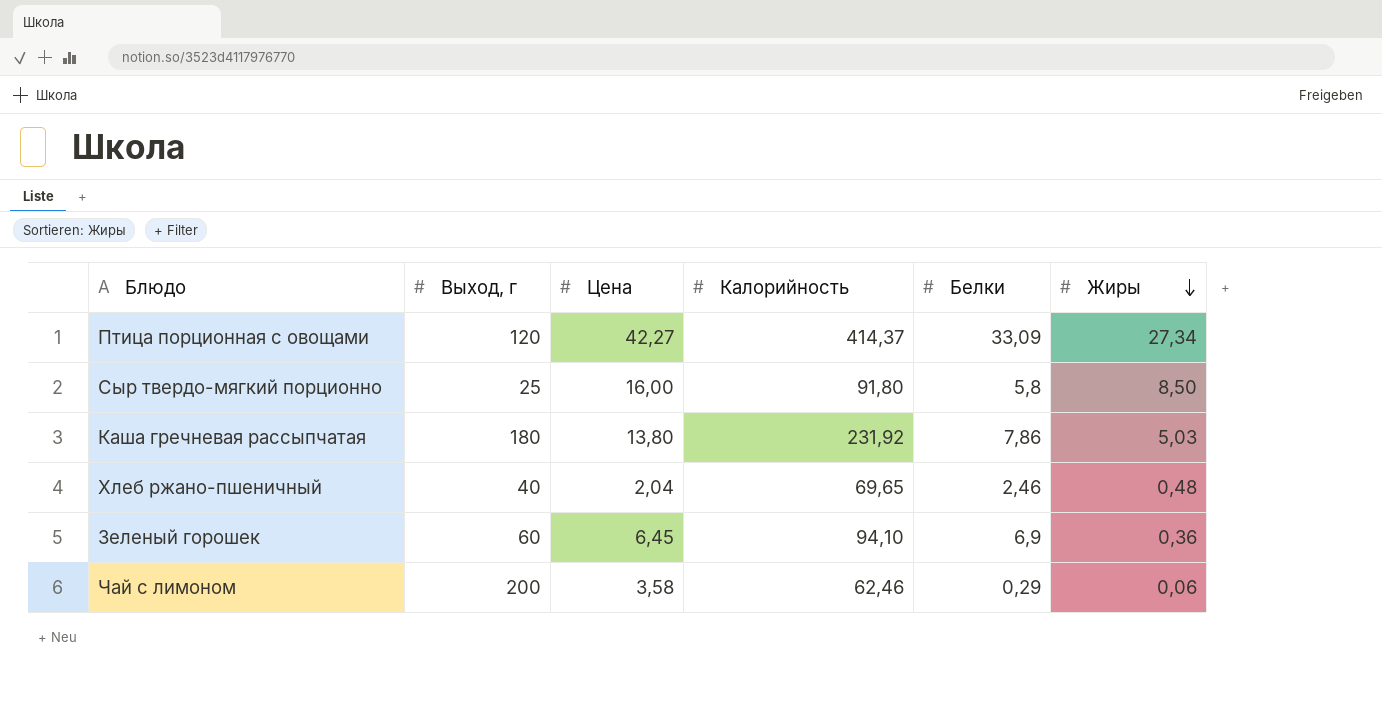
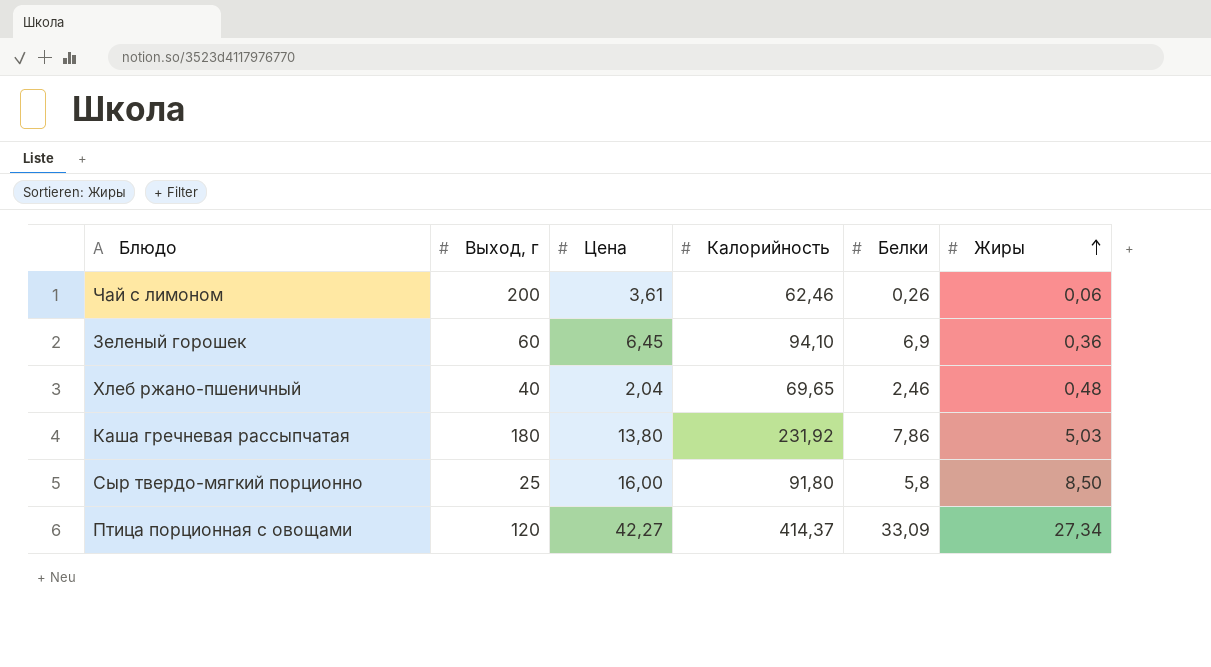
row order: Жиры descending -> Жиры ascending
Чай с лимоном | Цена: 3,58 -> 3,61
Чай с лимоном | Белки: 0,29 -> 0,26

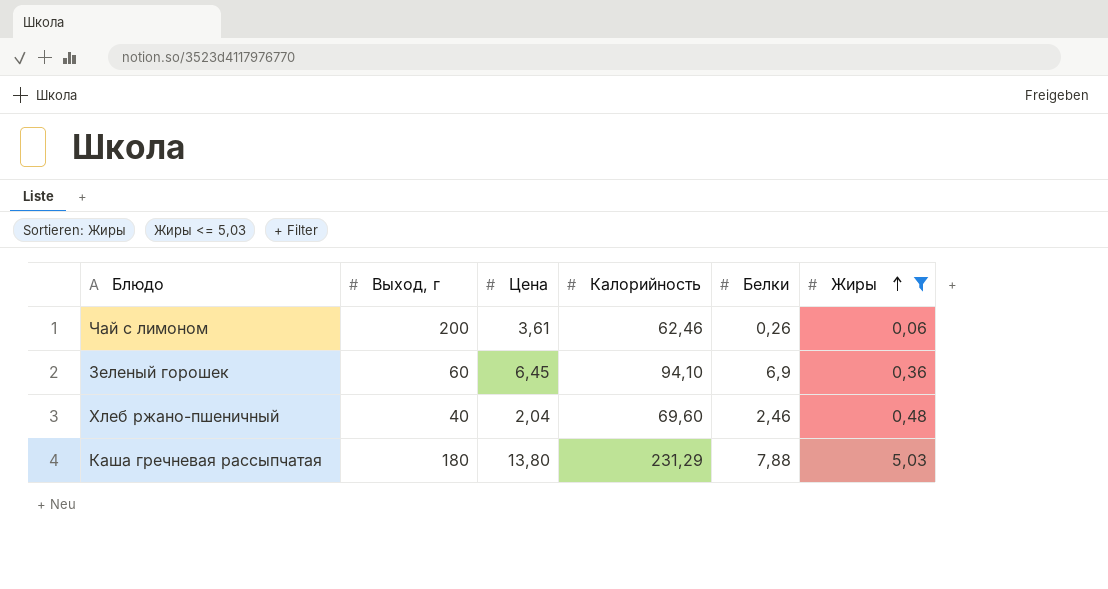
filter: none -> Жиры <= 5,03
Хлеб ржано-пшеничный | Калорийность: 69,65 -> 69,60
Каша гречневая рассыпчатая | Калорийность: 231,92 -> 231,29
Каша гречневая рассыпчатая | Белки: 7,86 -> 7,88

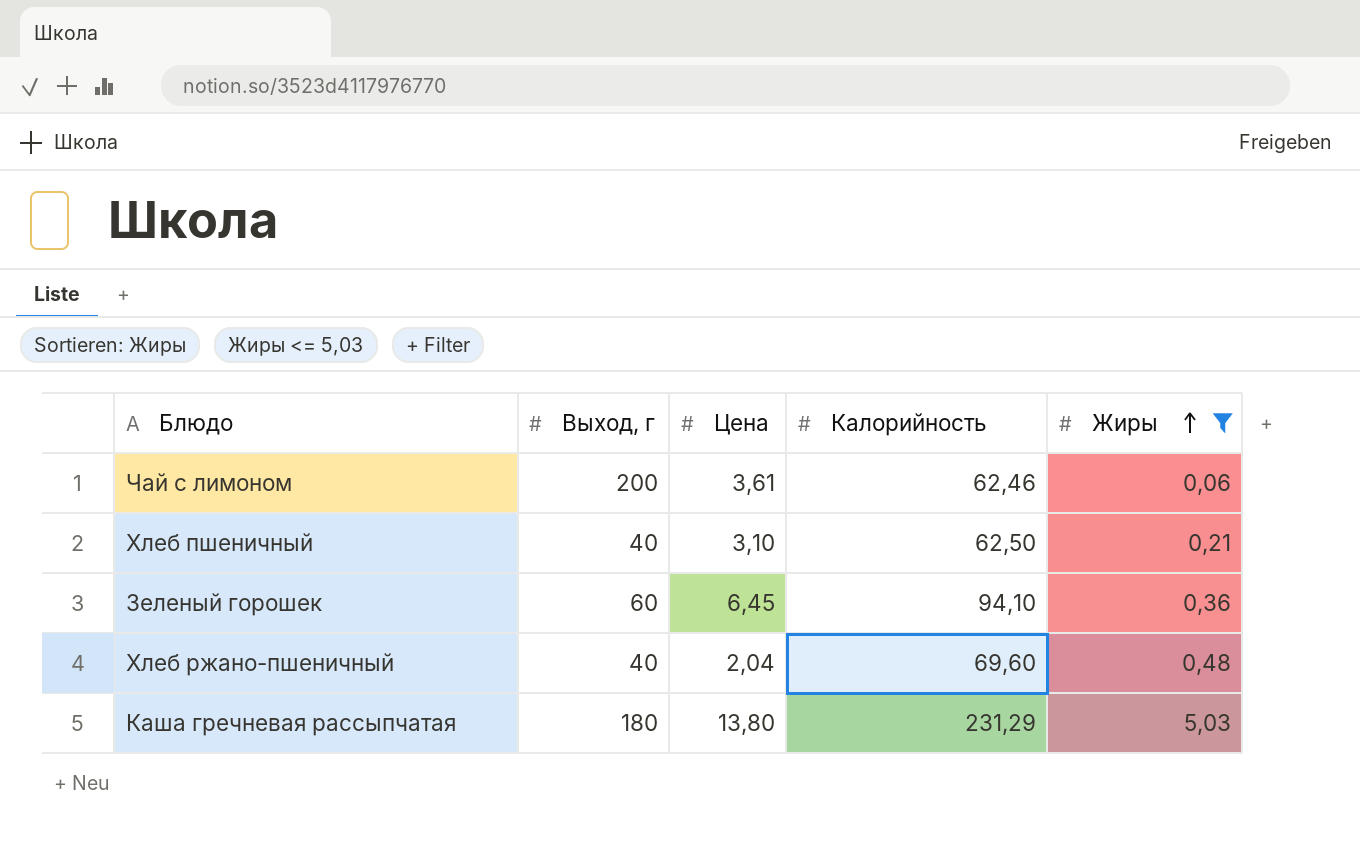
column Белки | position: 5 -> none
row Хлеб пшеничный: none -> 40 | 3,10 | 62,50 | 0,21

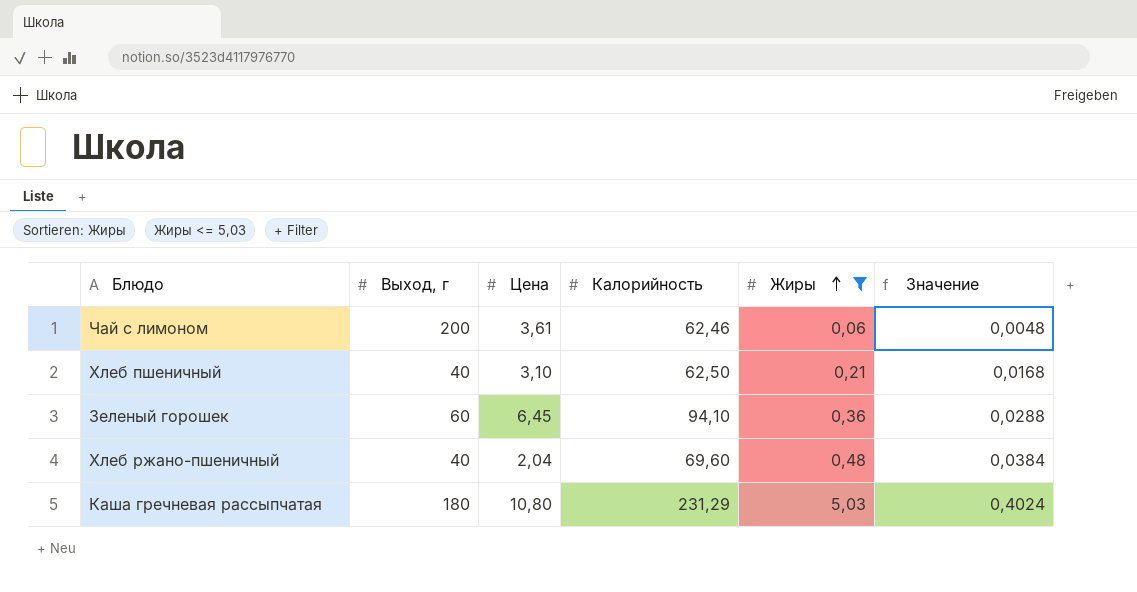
column Значение | formula: none -> [Жиры] * 0,08
Каша гречневая рассыпчатая | Цена: 13,80 -> 10,80

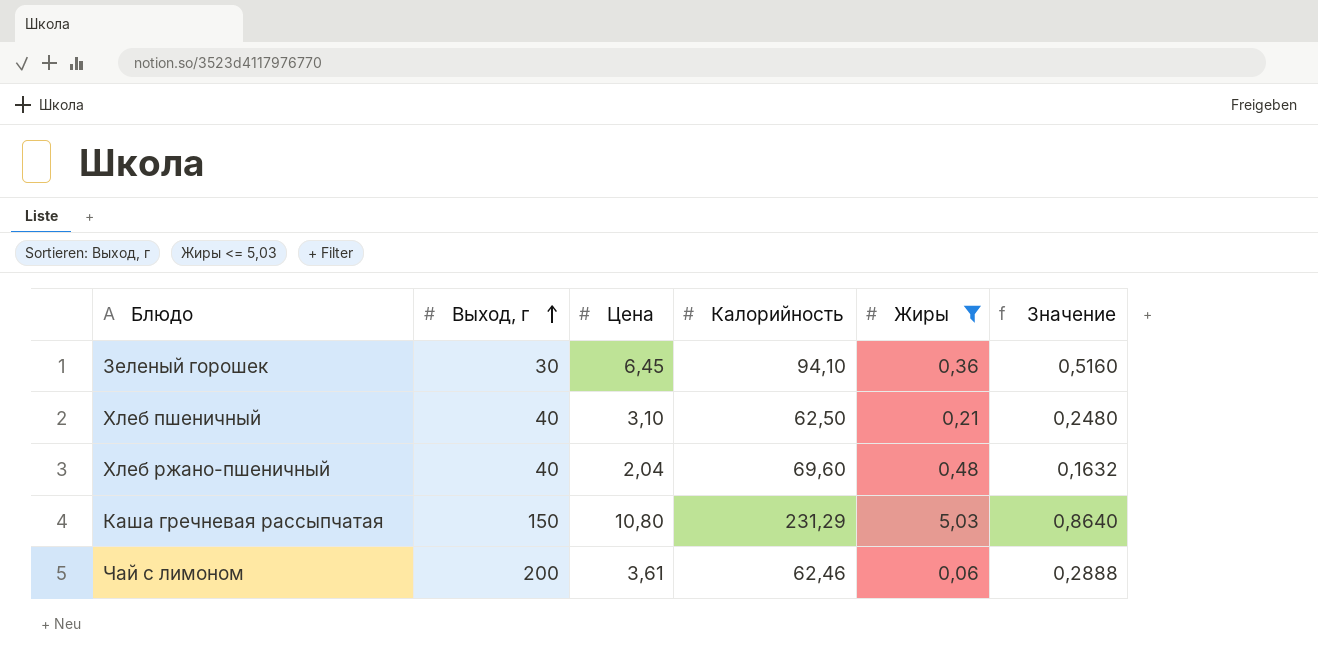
row order: Жиры ascending -> Выход, г ascending
column Значение | formula: [Жиры] * 0,08 -> [Цена] * 0,08
Зеленый горошек | Выход, г: 60 -> 30
Каша гречневая рассыпчатая | Выход, г: 180 -> 150

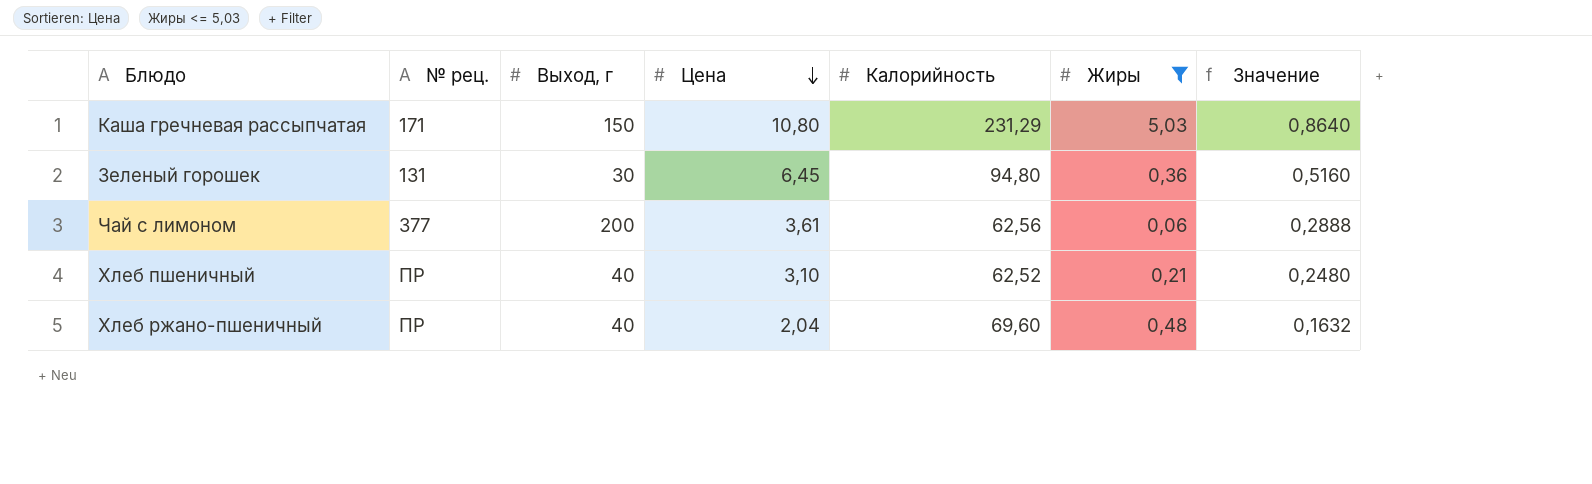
row order: Выход, г ascending -> Цена descending
column № рец. | position: none -> 2
Зеленый горошек | Калорийность: 94,10 -> 94,80
Чай с лимоном | Калорийность: 62,46 -> 62,56
Хлеб пшеничный | Калорийность: 62,50 -> 62,52

